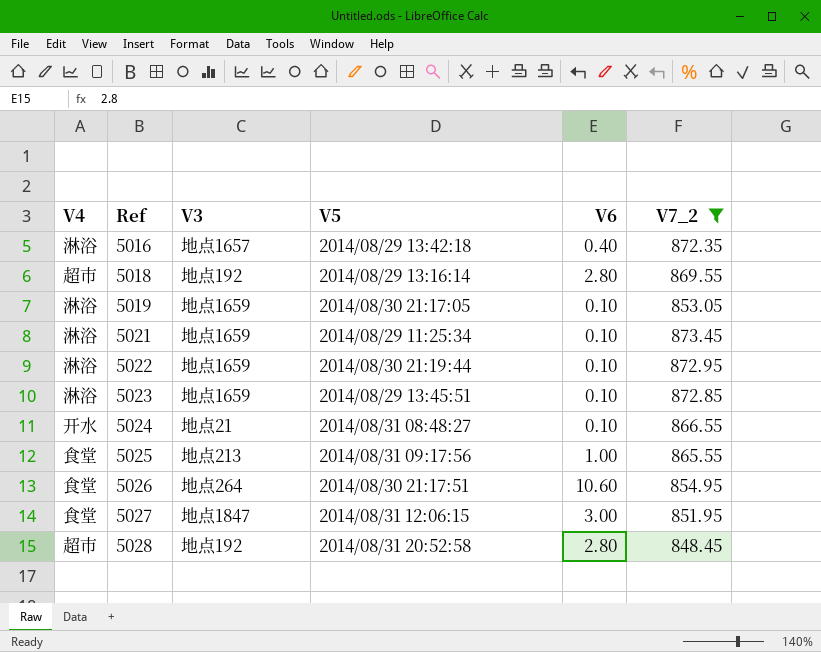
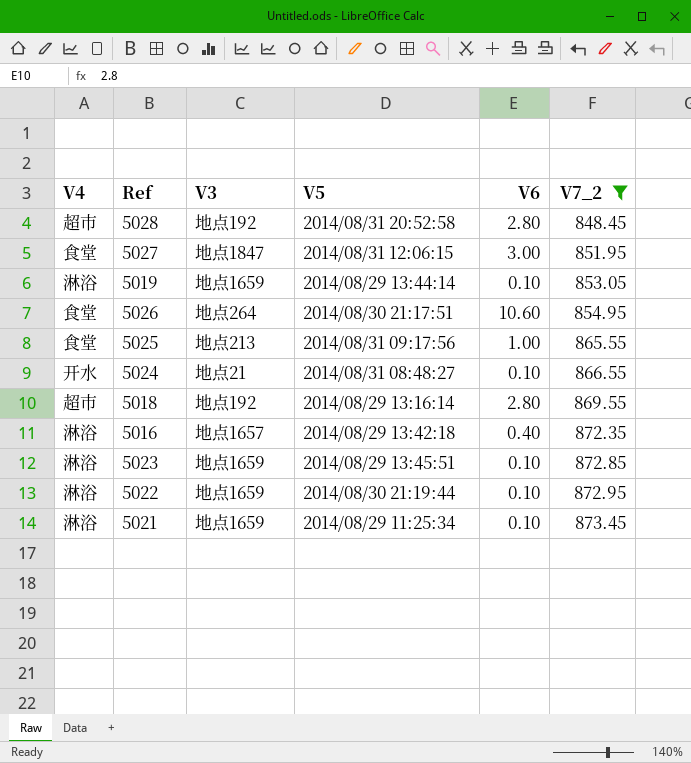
row order: Ref ascending -> V7_2 ascending
5019 | V5: 2014/08/30 21:17:05 -> 2014/08/29 13:44:14

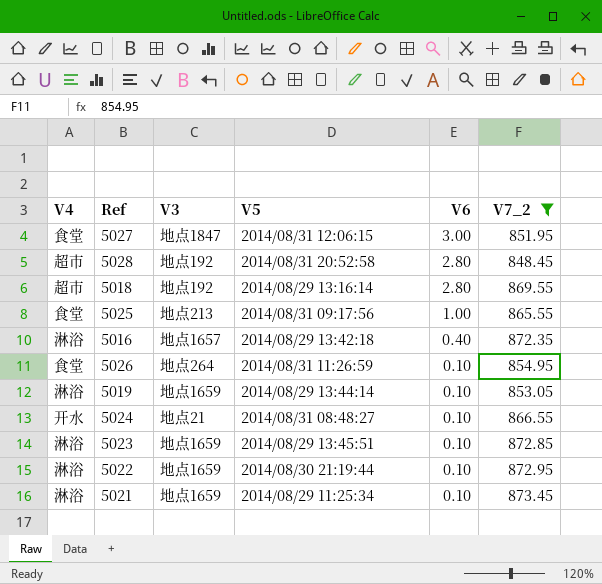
row order: V7_2 ascending -> V6 descending
5026 | V5: 2014/08/30 21:17:51 -> 2014/08/31 11:26:59
5026 | V6: 10.60 -> 0.10

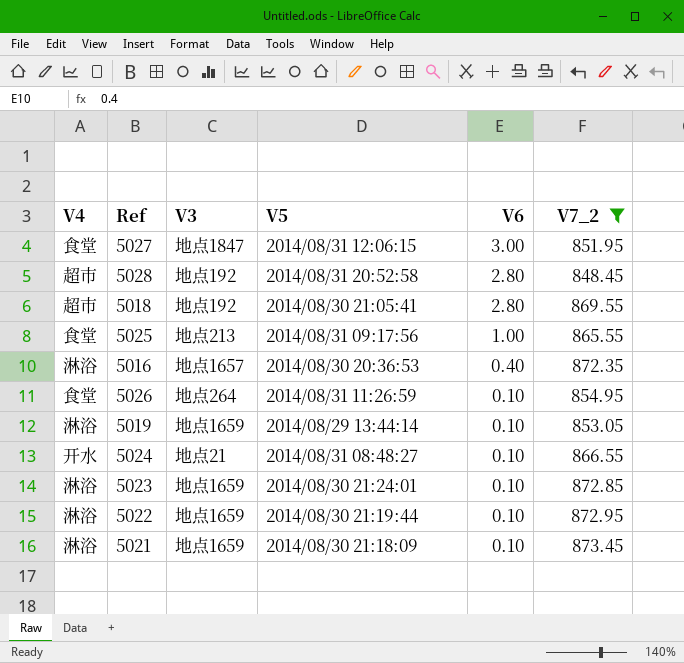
5018 | V5: 2014/08/29 13:16:14 -> 2014/08/30 21:05:41
5016 | V5: 2014/08/29 13:42:18 -> 2014/08/30 20:36:53
5023 | V5: 2014/08/29 13:45:51 -> 2014/08/30 21:24:01
5021 | V5: 2014/08/29 11:25:34 -> 2014/08/30 21:18:09

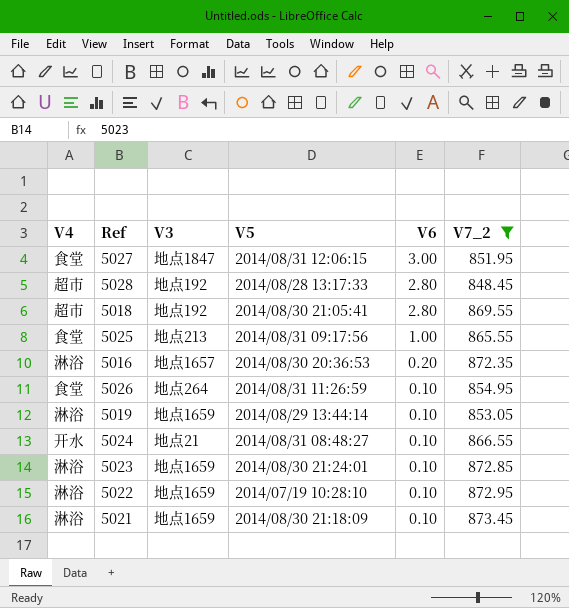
5028 | V5: 2014/08/31 20:52:58 -> 2014/08/28 13:17:33
5016 | V6: 0.40 -> 0.20
5022 | V5: 2014/08/30 21:19:44 -> 2014/07/19 10:28:10

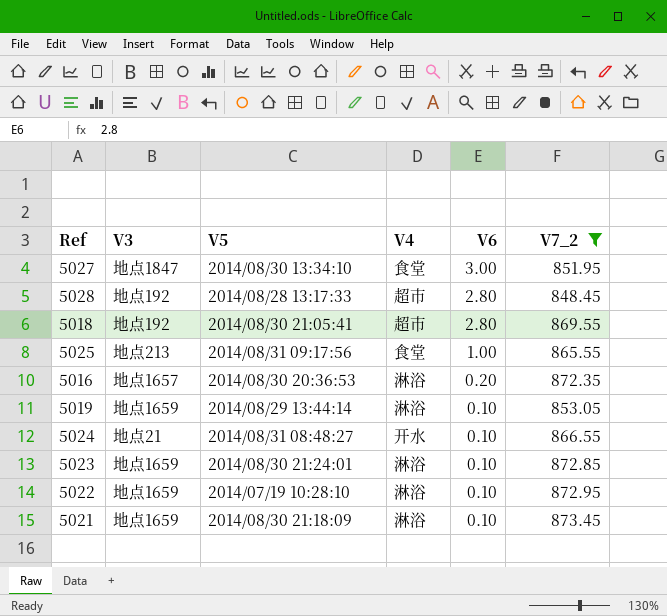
column V4 | position: 1 -> 4
row 5026: 食堂 | 地点264 | 2014/08/31 11:26:59 | 0.10 | 854.95 -> none
5027 | V5: 2014/08/31 12:06:15 -> 2014/08/30 13:34:10

